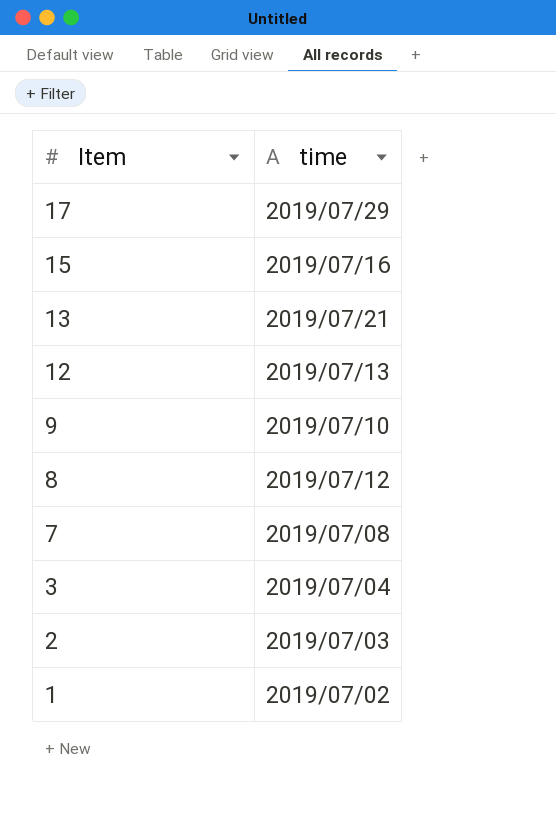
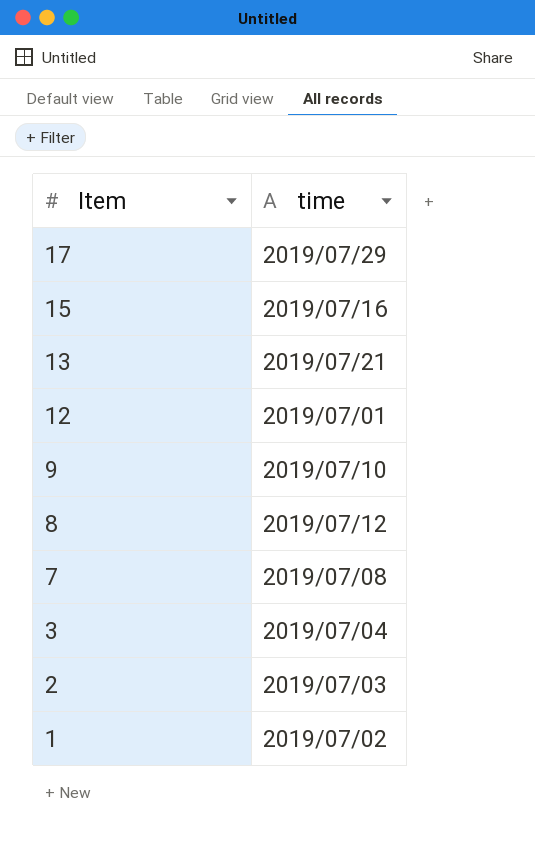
12 | time: 2019/07/13 -> 2019/07/01

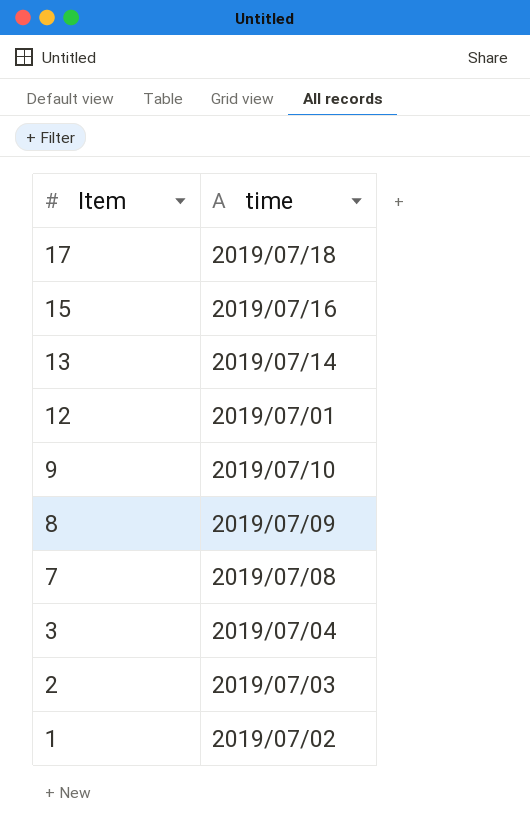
17 | time: 2019/07/29 -> 2019/07/18
13 | time: 2019/07/21 -> 2019/07/14
8 | time: 2019/07/12 -> 2019/07/09

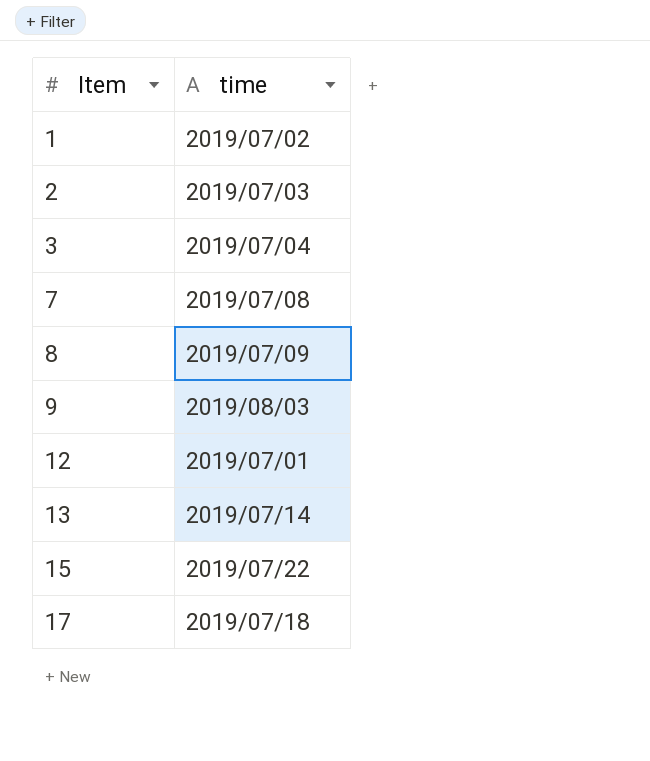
row order: Item descending -> Item ascending
9 | time: 2019/07/10 -> 2019/08/03
15 | time: 2019/07/16 -> 2019/07/22

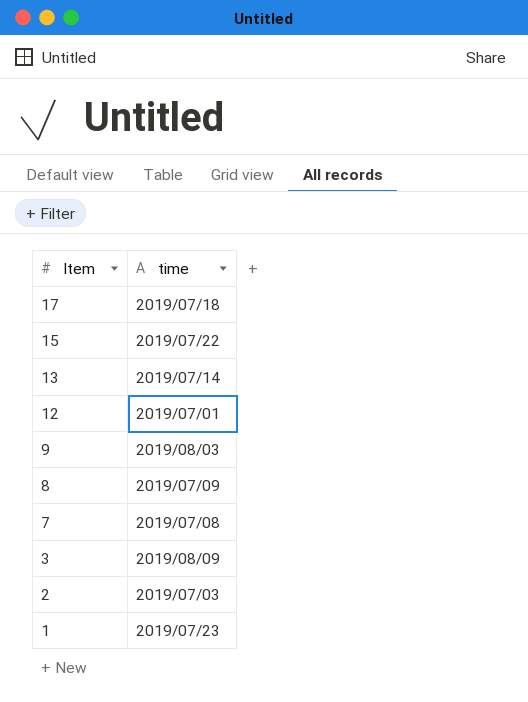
row order: Item ascending -> Item descending
3 | time: 2019/07/04 -> 2019/08/09
1 | time: 2019/07/02 -> 2019/07/23

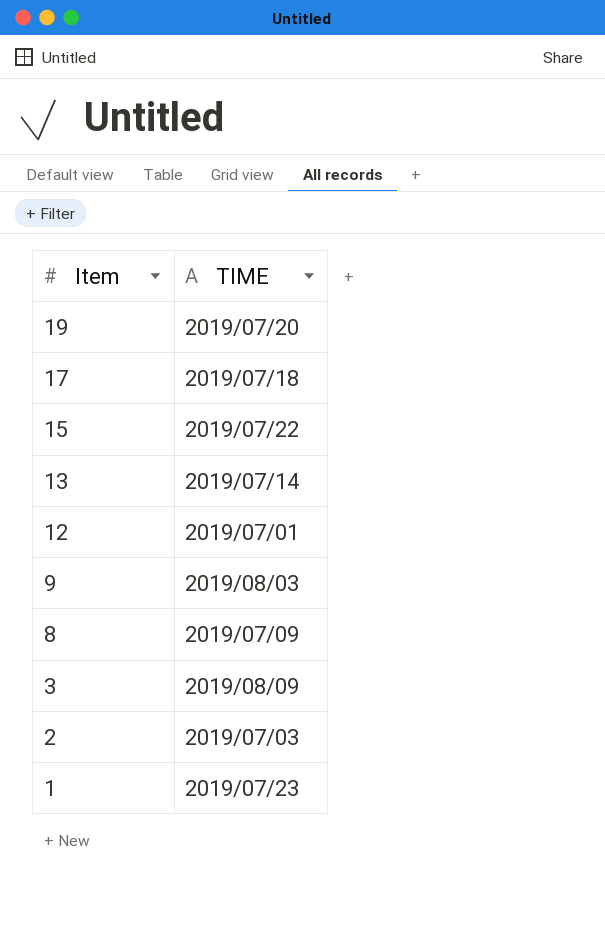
column name: time -> TIME
row 7: 2019/07/08 -> none
row 19: none -> 2019/07/20

